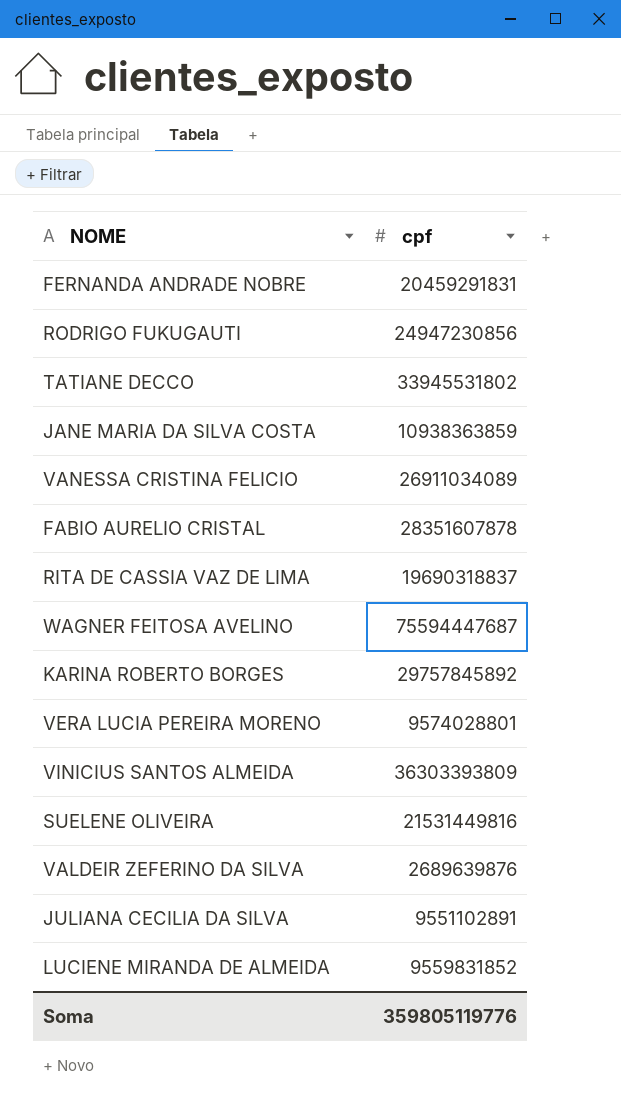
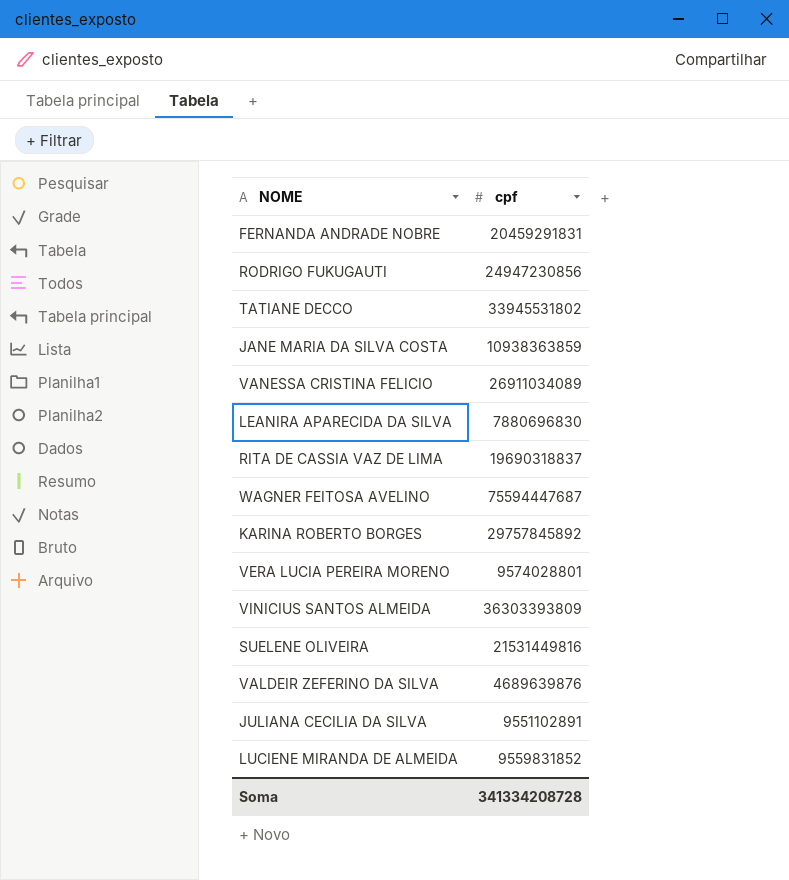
row FABIO AURELIO CRISTAL: 28351607878 -> none
row LEANIRA APARECIDA DA SILVA: none -> 7880696830
VALDEIR ZEFERINO DA SILVA | cpf: 2689639876 -> 4689639876
Soma | cpf: 359805119776 -> 341334208728

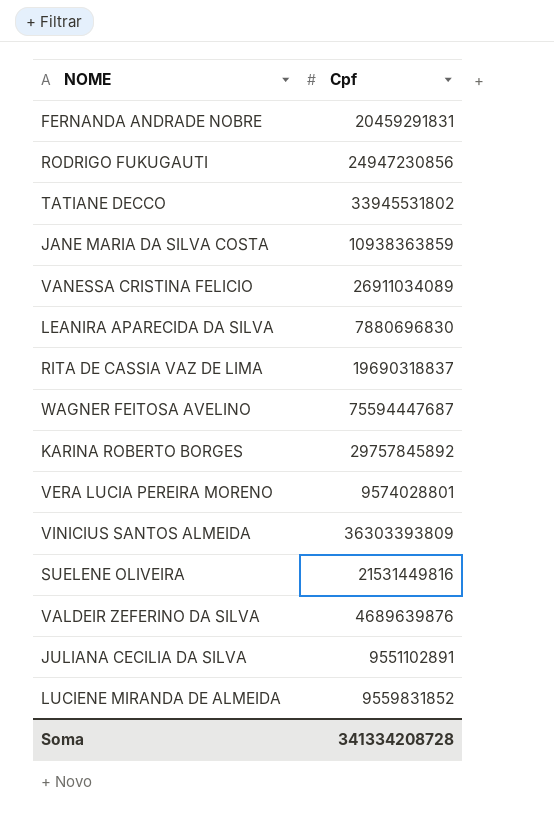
column name: cpf -> Cpf

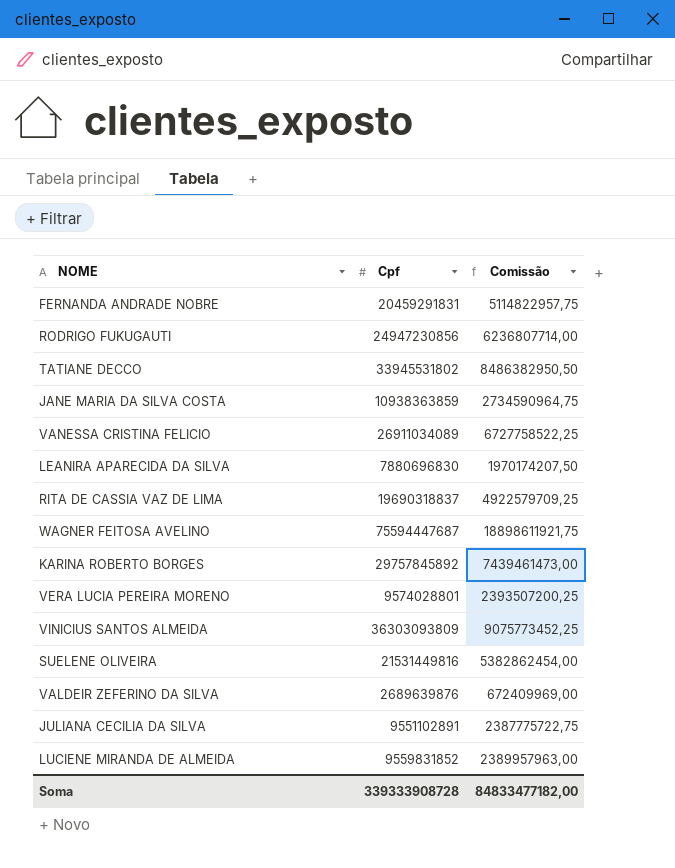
column Comissão | formula: none -> [Cpf] * 0,25
VINICIUS SANTOS ALMEIDA | Cpf: 36303393809 -> 36303093809
VALDEIR ZEFERINO DA SILVA | Cpf: 4689639876 -> 2689639876
Soma | Cpf: 341334208728 -> 339333908728

